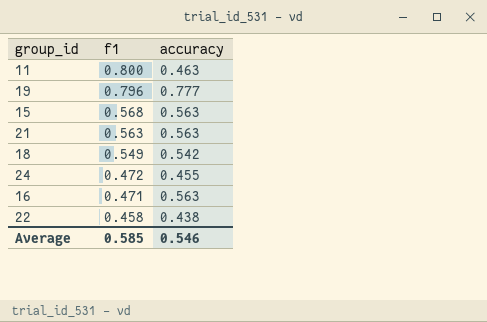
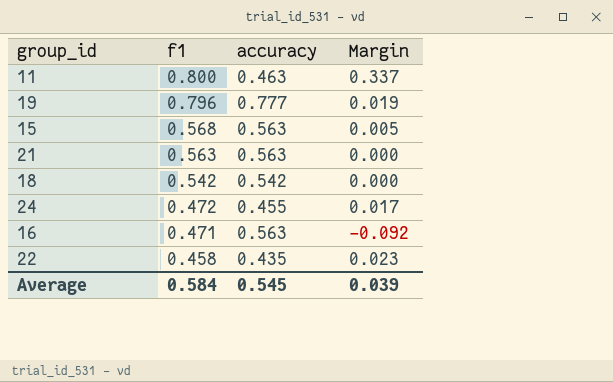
column Margin | formula: none -> [f1] - [accuracy]
18 | f1: 0.549 -> 0.542
22 | accuracy: 0.438 -> 0.435
Average | f1: 0.585 -> 0.584
Average | accuracy: 0.546 -> 0.545

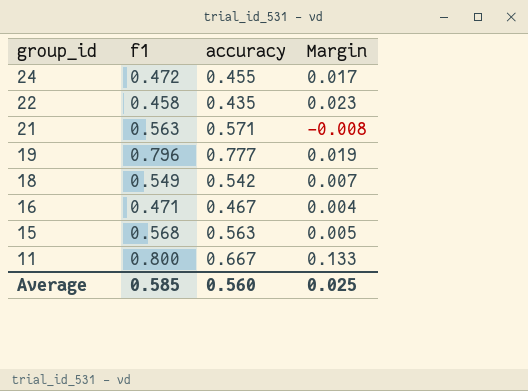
row order: f1 descending -> group_id descending
21 | accuracy: 0.563 -> 0.571
21 | Margin: 0.000 -> -0.008
18 | f1: 0.542 -> 0.549
18 | Margin: 0.000 -> 0.007
16 | accuracy: 0.563 -> 0.467
16 | Margin: -0.092 -> 0.004
11 | accuracy: 0.463 -> 0.667
11 | Margin: 0.337 -> 0.133
Average | f1: 0.584 -> 0.585
Average | accuracy: 0.545 -> 0.560
Average | Margin: 0.039 -> 0.025

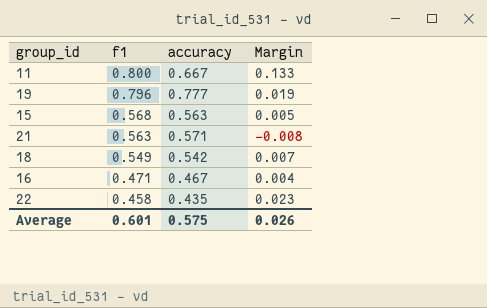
row order: group_id descending -> f1 descending
row 24: 0.472 | 0.455 | 0.017 -> none
Average | f1: 0.585 -> 0.601
Average | accuracy: 0.560 -> 0.575
Average | Margin: 0.025 -> 0.026

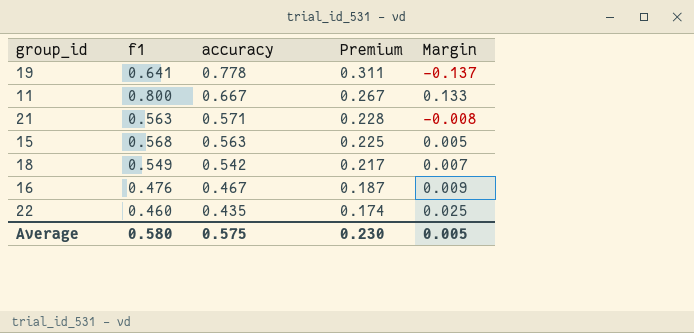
row order: f1 descending -> accuracy descending
column Premium | formula: none -> [accuracy] * 0.4
19 | f1: 0.796 -> 0.641
19 | accuracy: 0.777 -> 0.778
19 | Margin: 0.019 -> -0.137
16 | f1: 0.471 -> 0.476
16 | Margin: 0.004 -> 0.009
22 | f1: 0.458 -> 0.460
22 | Margin: 0.023 -> 0.025
Average | f1: 0.601 -> 0.580
Average | Margin: 0.026 -> 0.005

